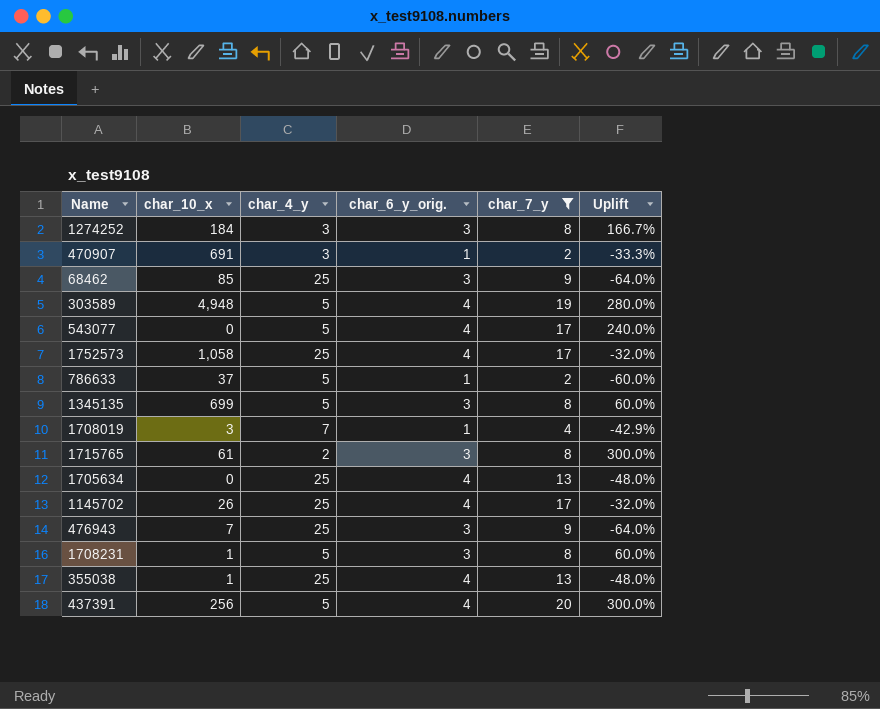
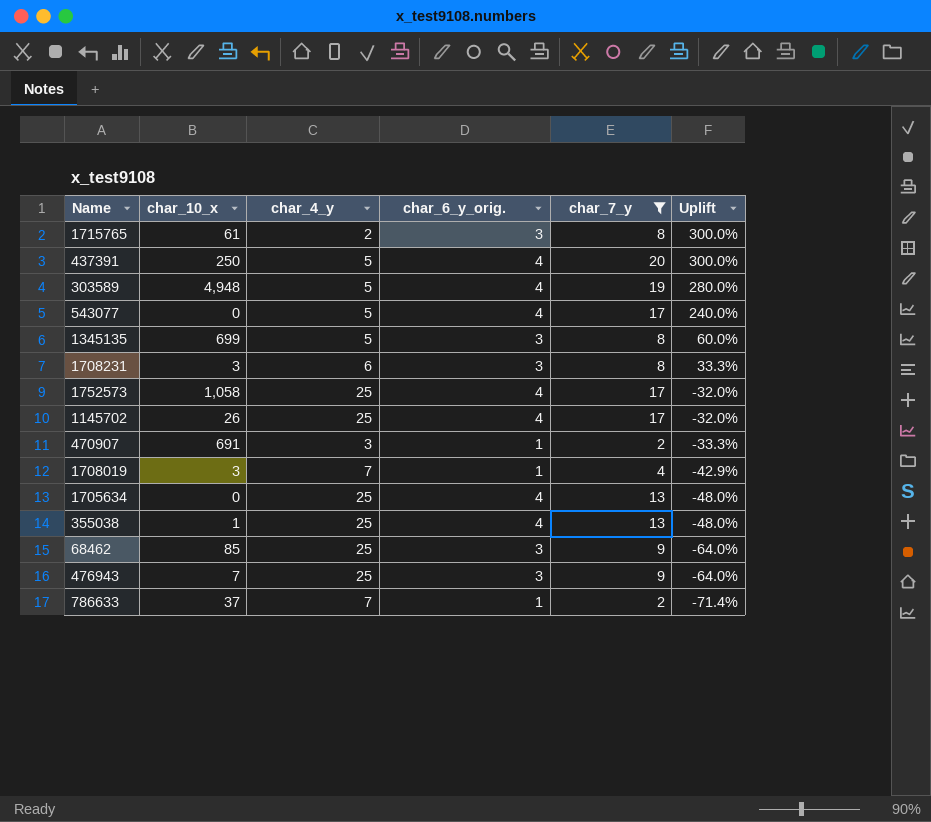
row order: none -> Uplift descending
row 1274252: 184 | 3 | 3 | 8 | 166.7% -> none
437391 | char_10_x: 256 -> 250
1708231 | char_10_x: 1 -> 3
1708231 | char_4_y: 5 -> 6
1708231 | Uplift: 60.0% -> 33.3%
786633 | char_4_y: 5 -> 7
786633 | Uplift: -60.0% -> -71.4%

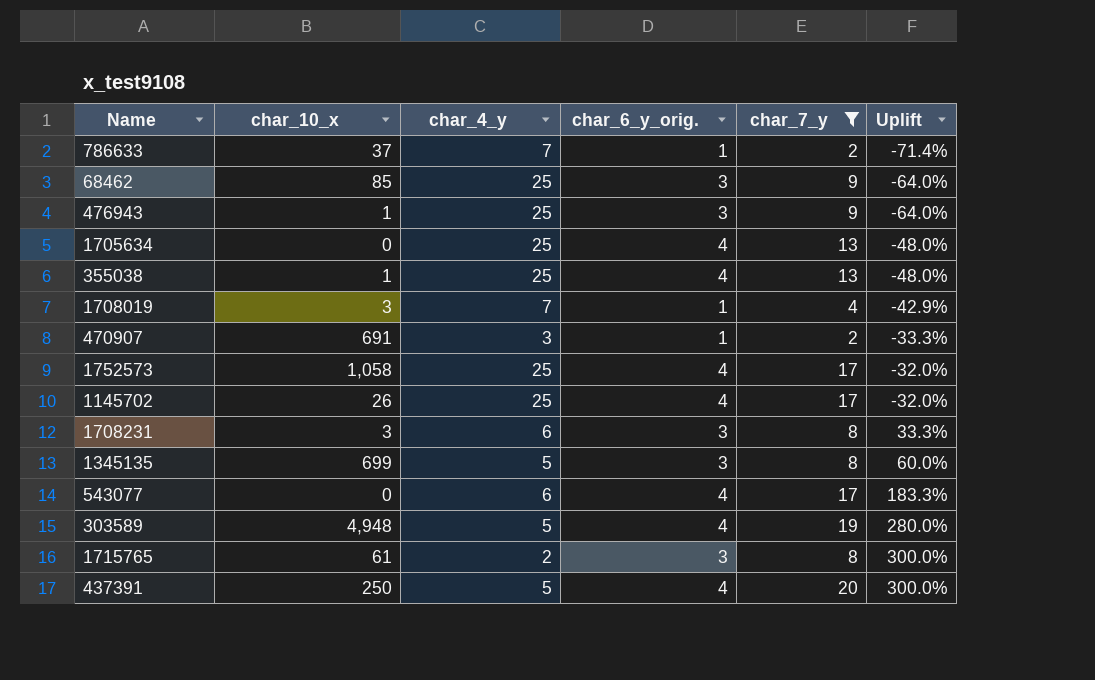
row order: Uplift descending -> Uplift ascending
476943 | char_10_x: 7 -> 1
543077 | char_4_y: 5 -> 6
543077 | Uplift: 240.0% -> 183.3%

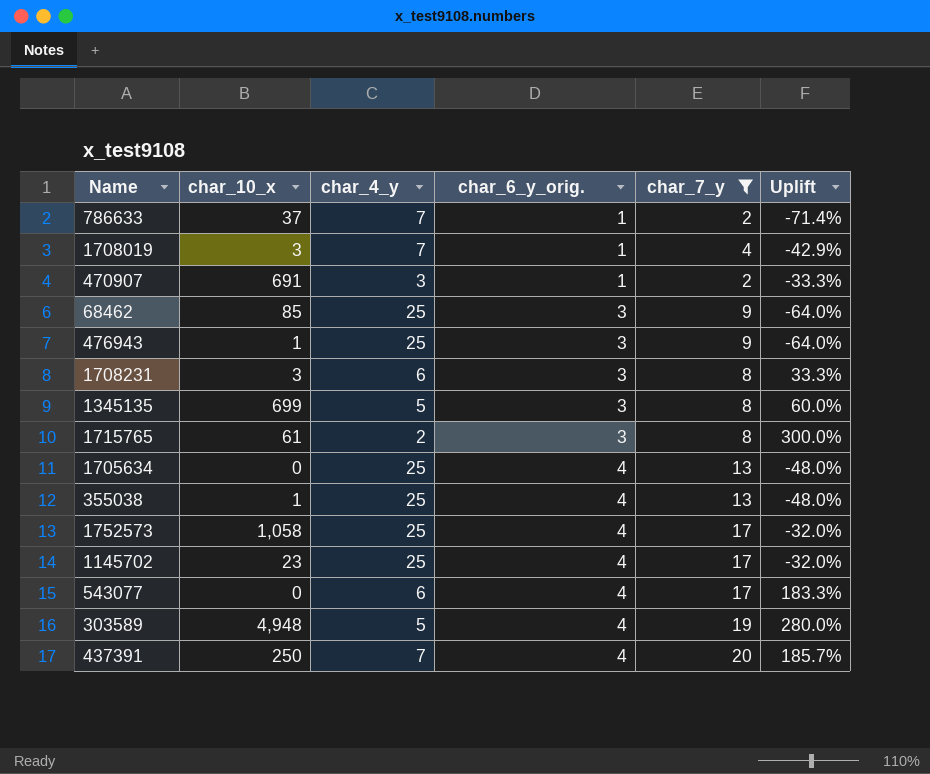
row order: Uplift ascending -> char_6_y_orig. ascending
1145702 | char_10_x: 26 -> 23
437391 | char_4_y: 5 -> 7
437391 | Uplift: 300.0% -> 185.7%

